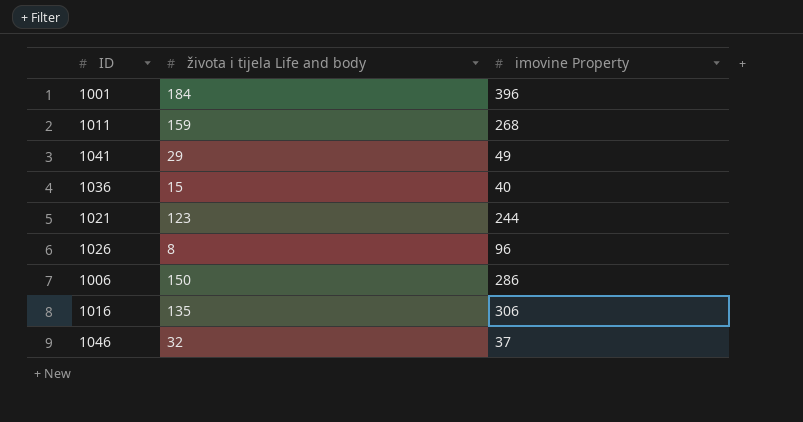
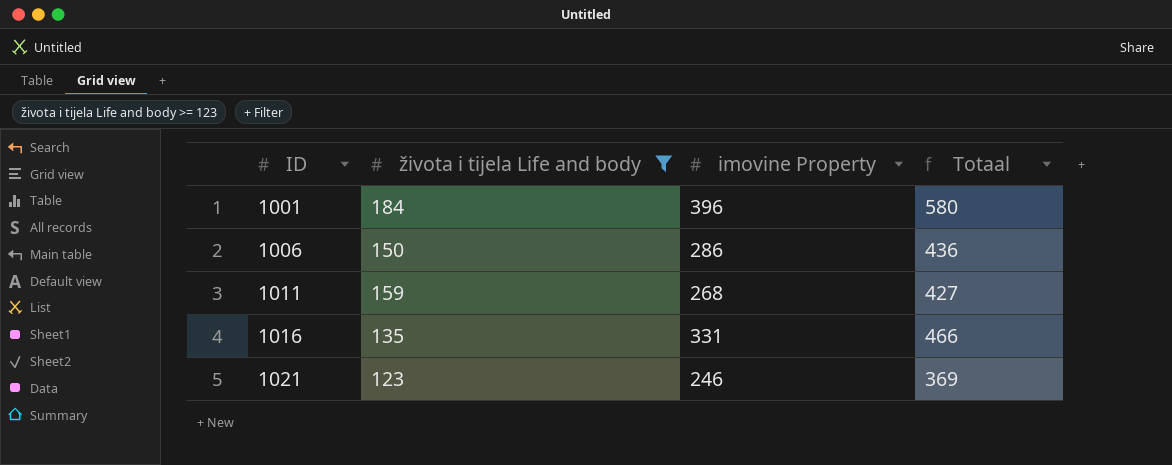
filter: none -> života i tijela Life and body >= 123
row order: none -> ID ascending
column Totaal | formula: none -> [života i tijela Life and body] + [imovine Property]
1016 | imovine Property: 306 -> 331
1021 | imovine Property: 244 -> 246

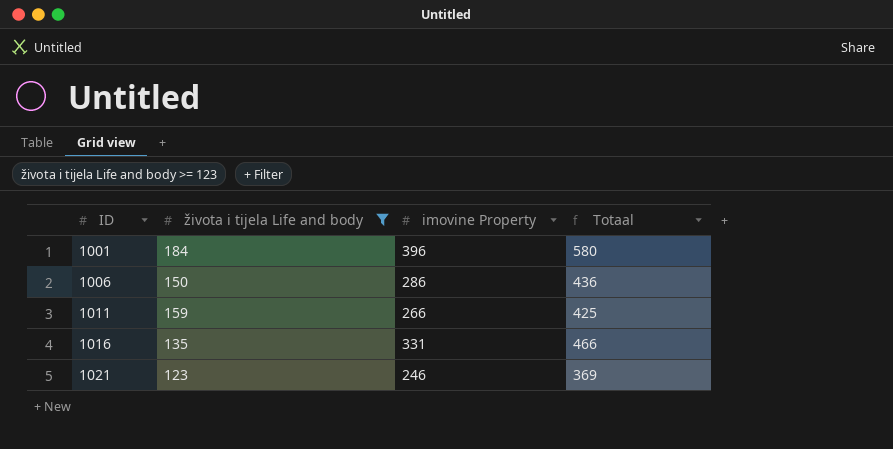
1011 | imovine Property: 268 -> 266
1011 | Totaal: 427 -> 425

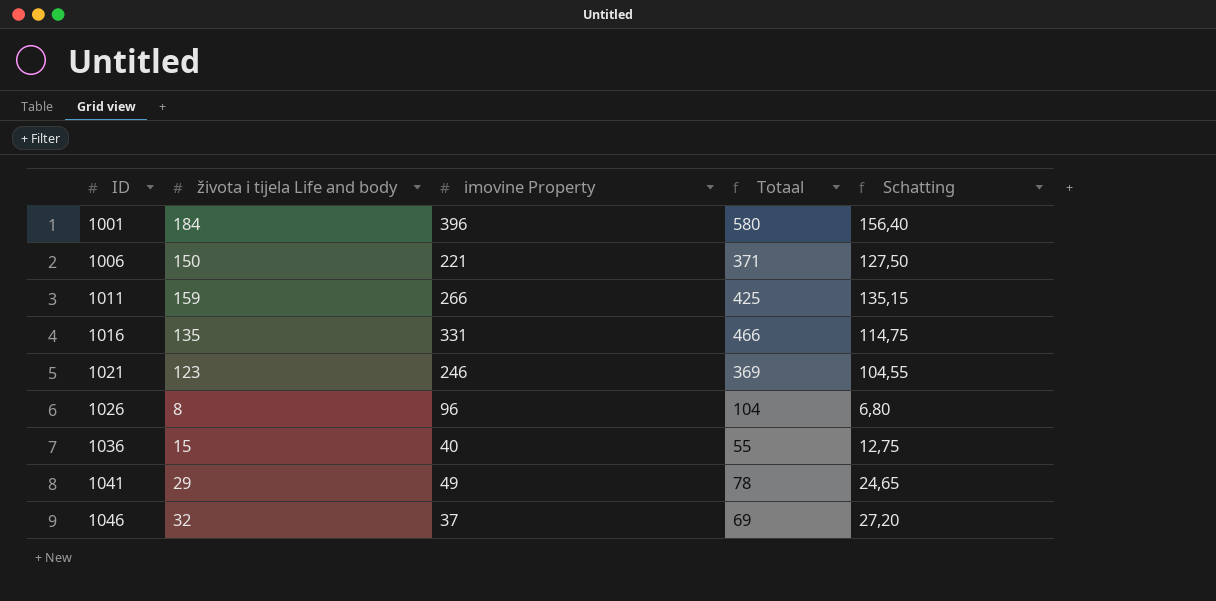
filter: života i tijela Life and body >= 123 -> none
column Schatting | formula: none -> [života i tijela Life and body] * 0,85
1006 | imovine Property: 286 -> 221
1006 | Totaal: 436 -> 371

